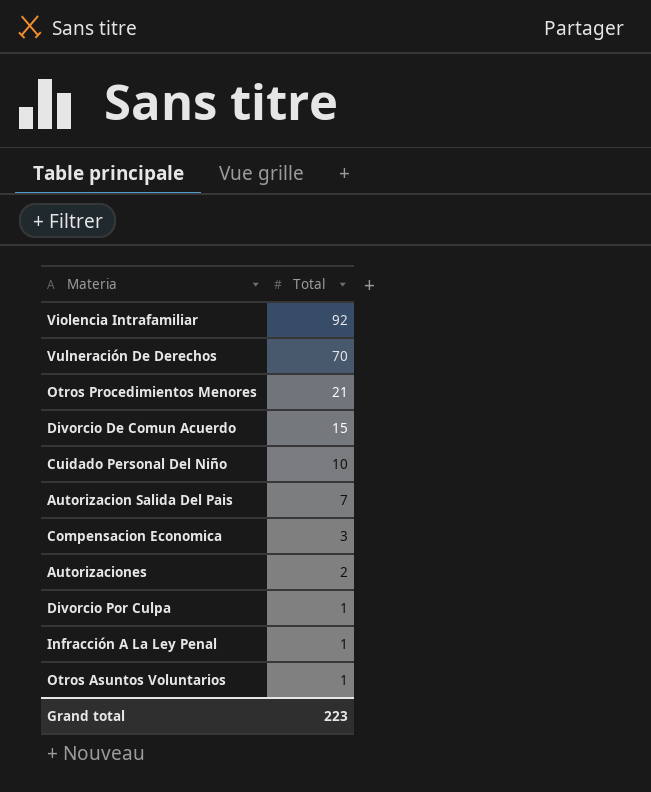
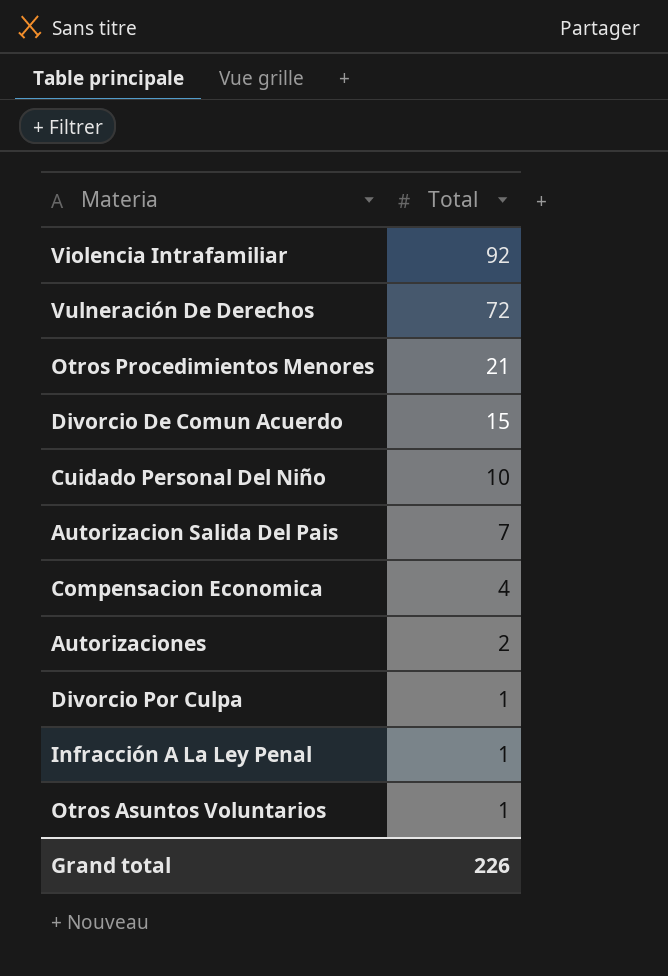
Vulneración De Derechos | Total: 70 -> 72
Compensacion Economica | Total: 3 -> 4
Grand total | Total: 223 -> 226

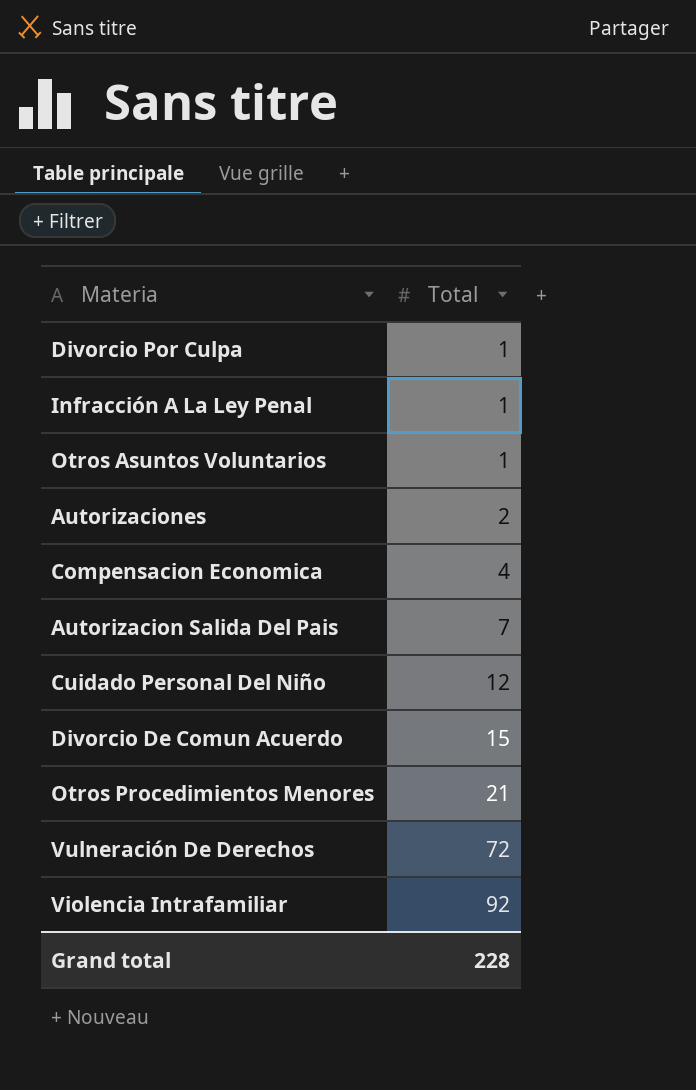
row order: Total descending -> Total ascending
Cuidado Personal Del Niño | Total: 10 -> 12
Grand total | Total: 226 -> 228

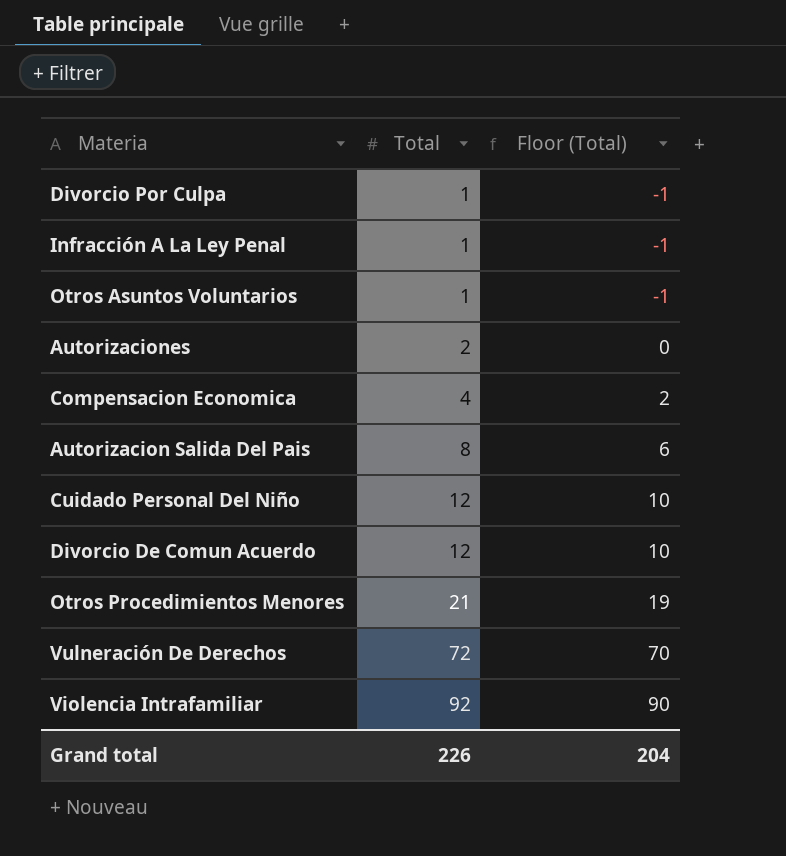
column Floor (Total) | formula: none -> [Total] - 2
Autorizacion Salida Del Pais | Total: 7 -> 8
Divorcio De Comun Acuerdo | Total: 15 -> 12
Grand total | Total: 228 -> 226

